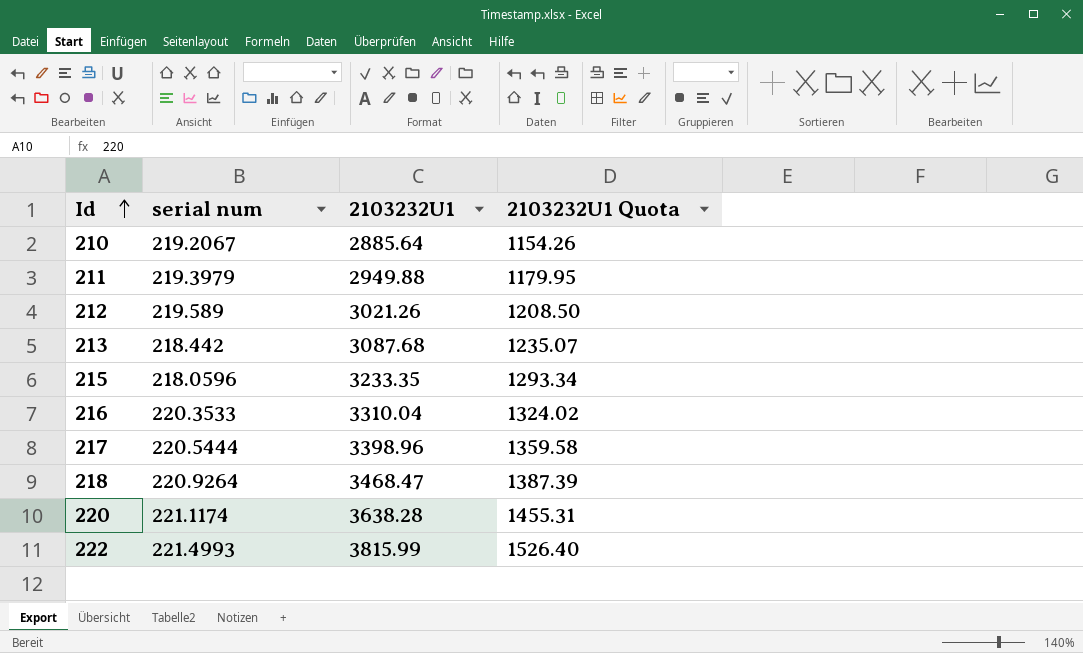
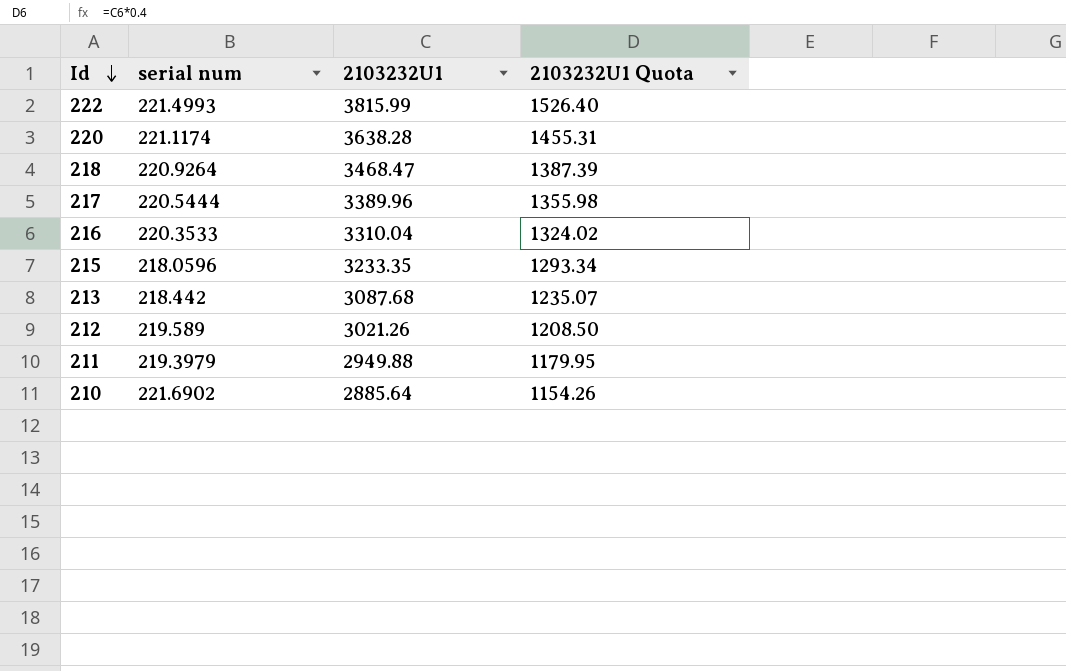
row order: Id ascending -> Id descending
217 | 2103232U1: 3398.96 -> 3389.96
217 | 2103232U1 Quota: 1359.58 -> 1355.98
210 | serial num: 219.2067 -> 221.6902

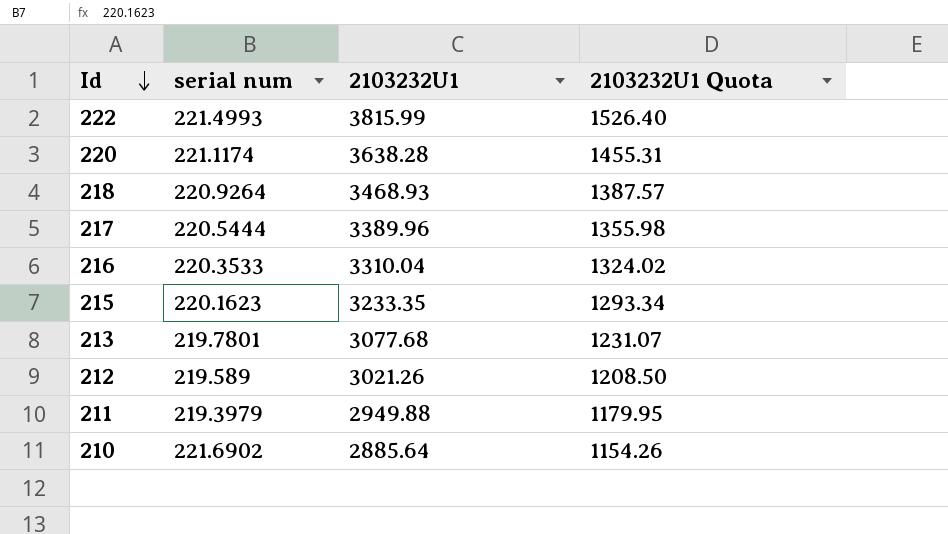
218 | 2103232U1: 3468.47 -> 3468.93
218 | 2103232U1 Quota: 1387.39 -> 1387.57
215 | serial num: 218.0596 -> 220.1623
213 | serial num: 218.442 -> 219.7801
213 | 2103232U1: 3087.68 -> 3077.68
213 | 2103232U1 Quota: 1235.07 -> 1231.07

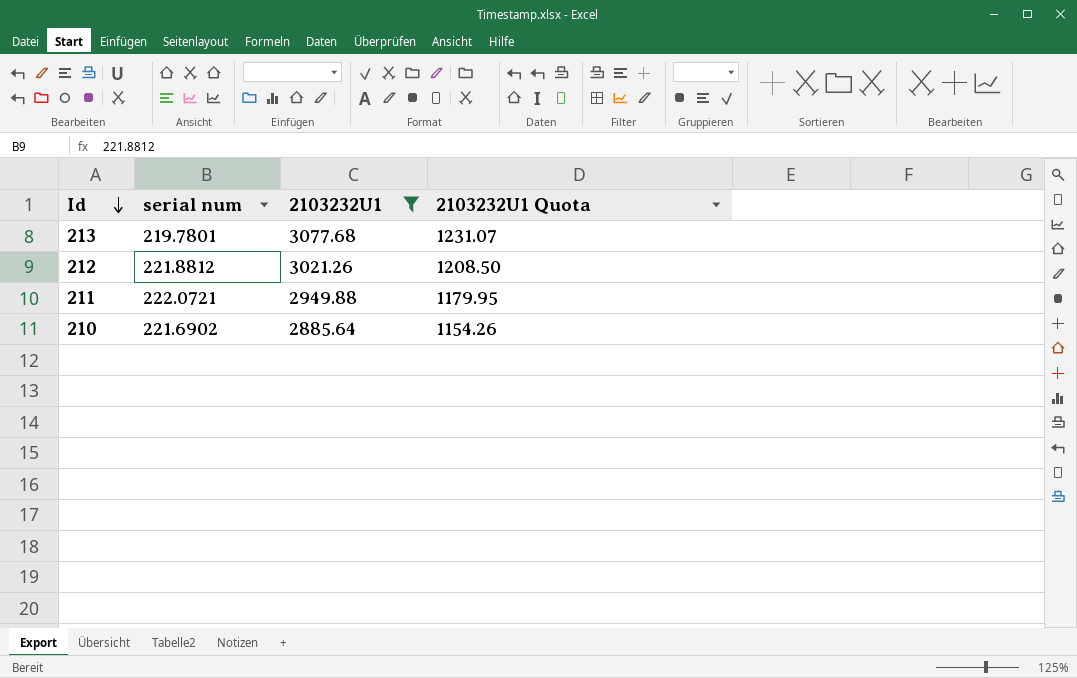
filter: none -> 2103232U1 <= 3077.68
212 | serial num: 219.589 -> 221.8812
211 | serial num: 219.3979 -> 222.0721

